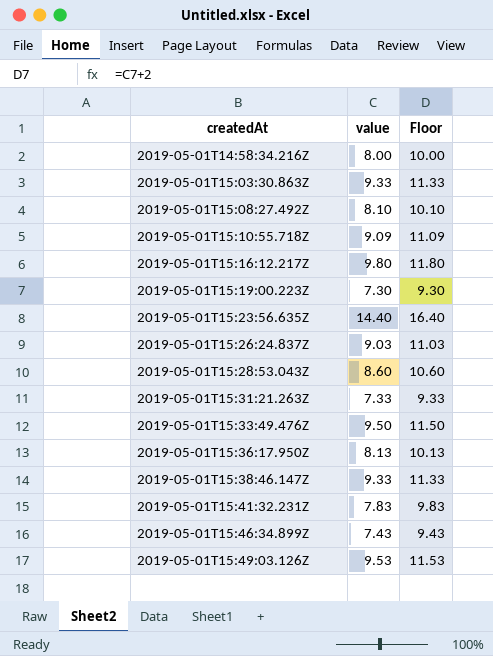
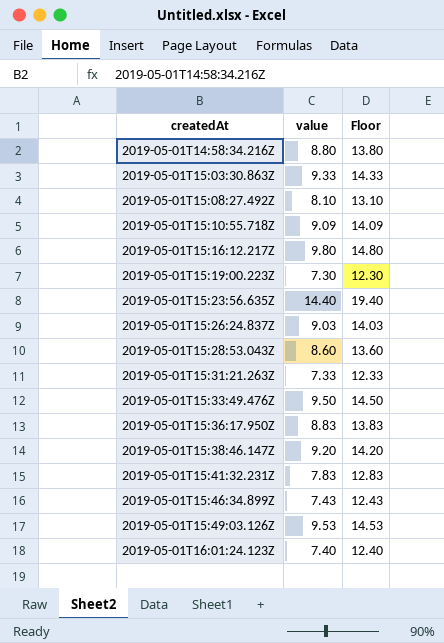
column Floor | formula: [value] + 2 -> [value] + 5
2019-05-01T14:58:34.216Z | value: 8.00 -> 8.80
2019-05-01T15:36:17.950Z | value: 8.13 -> 8.83
2019-05-01T15:38:46.147Z | value: 9.33 -> 9.20
row 2019-05-01T16:01:24.123Z: none -> 7.40 | 12.40

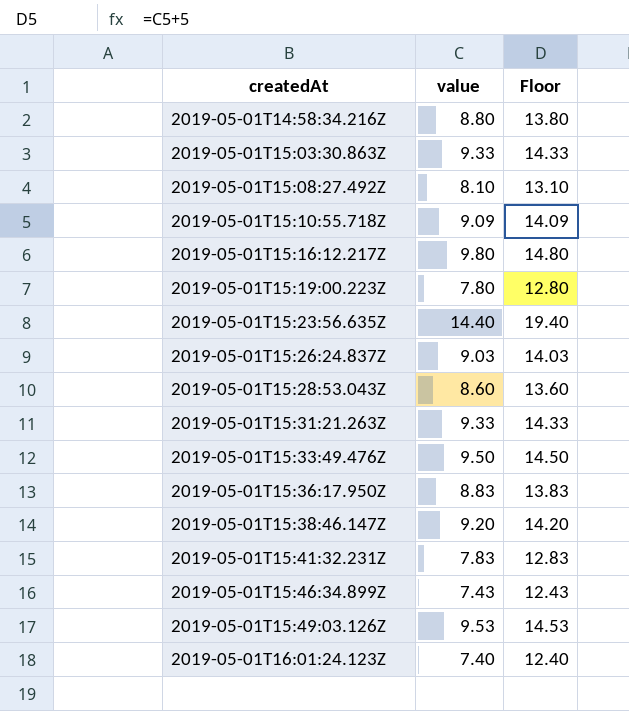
2019-05-01T15:19:00.223Z | value: 7.30 -> 7.80
2019-05-01T15:19:00.223Z | Floor: 12.30 -> 12.80
2019-05-01T15:31:21.263Z | value: 7.33 -> 9.33
2019-05-01T15:31:21.263Z | Floor: 12.33 -> 14.33

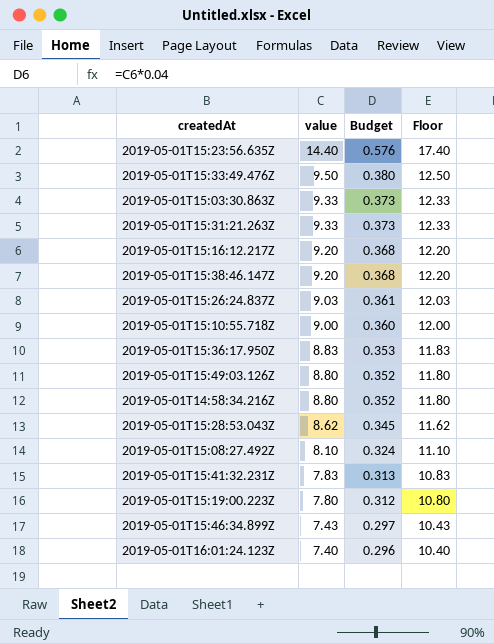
row order: createdAt ascending -> value descending
column Budget | formula: none -> [value] * 0.04
column Floor | formula: [value] + 5 -> [value] + 3
2019-05-01T15:16:12.217Z | value: 9.80 -> 9.20
2019-05-01T15:10:55.718Z | value: 9.09 -> 9.00
2019-05-01T15:49:03.126Z | value: 9.53 -> 8.80
2019-05-01T15:28:53.043Z | value: 8.60 -> 8.62

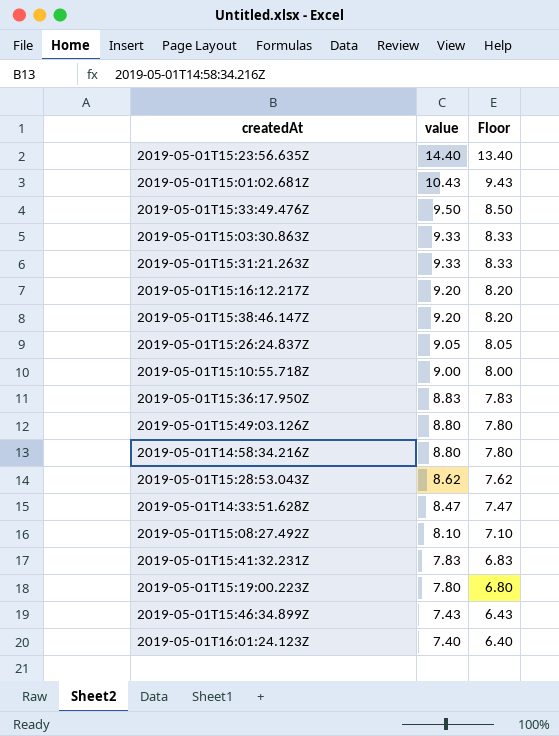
column Budget | formula: [value] * 0.04 -> none
column Floor | formula: [value] + 3 -> [value] - 1
row 2019-05-01T15:01:02.681Z: none -> 10.43 | 9.43
2019-05-01T15:26:24.837Z | value: 9.03 -> 9.05
row 2019-05-01T14:33:51.628Z: none -> 8.47 | 7.47

